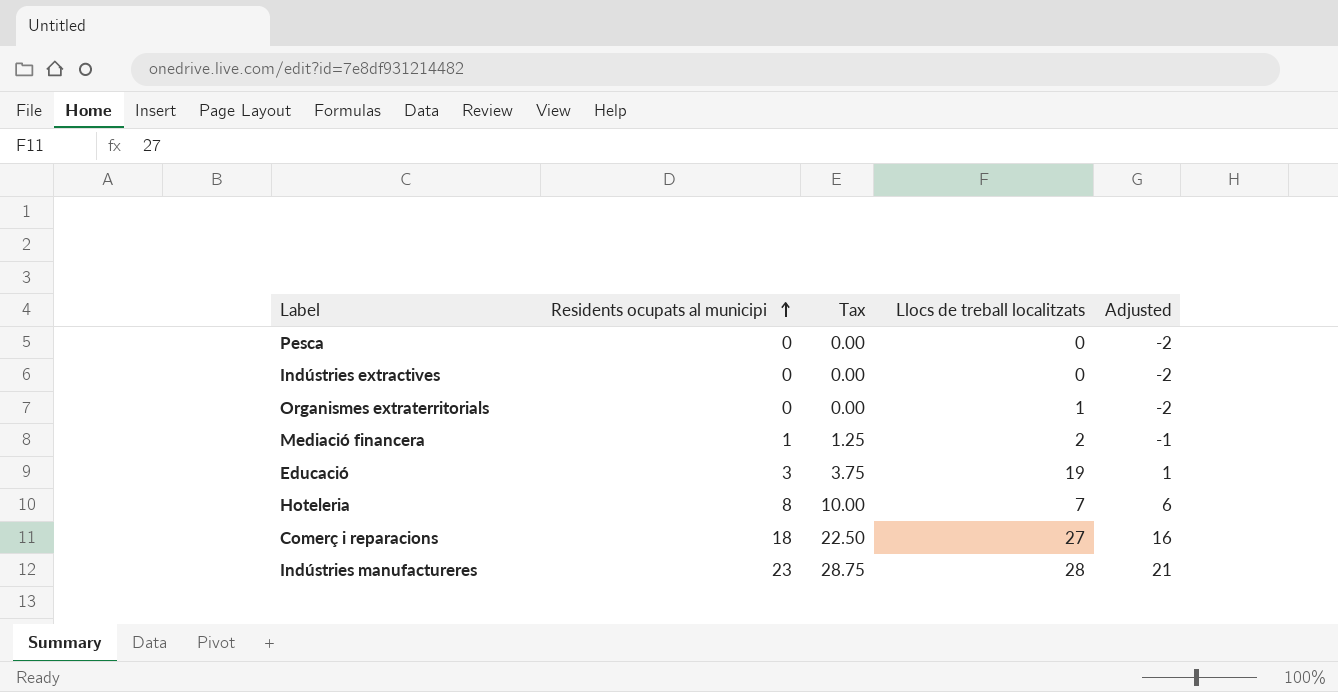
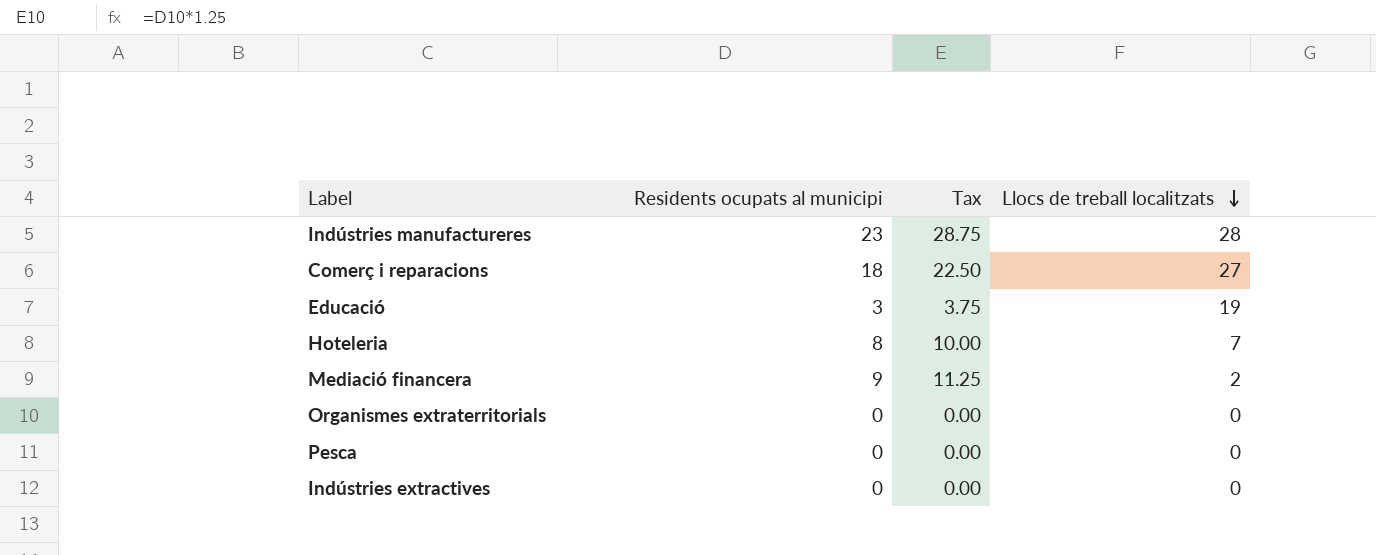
row order: Residents ocupats al municipi ascending -> Llocs de treball localitzats descending
column Adjusted | formula: [Residents ocupats al municipi] - 2 -> none
Mediació financera | Residents ocupats al municipi: 1 -> 9
Mediació financera | Tax: 1.25 -> 11.25
Organismes extraterritorials | Llocs de treball localitzats: 1 -> 0

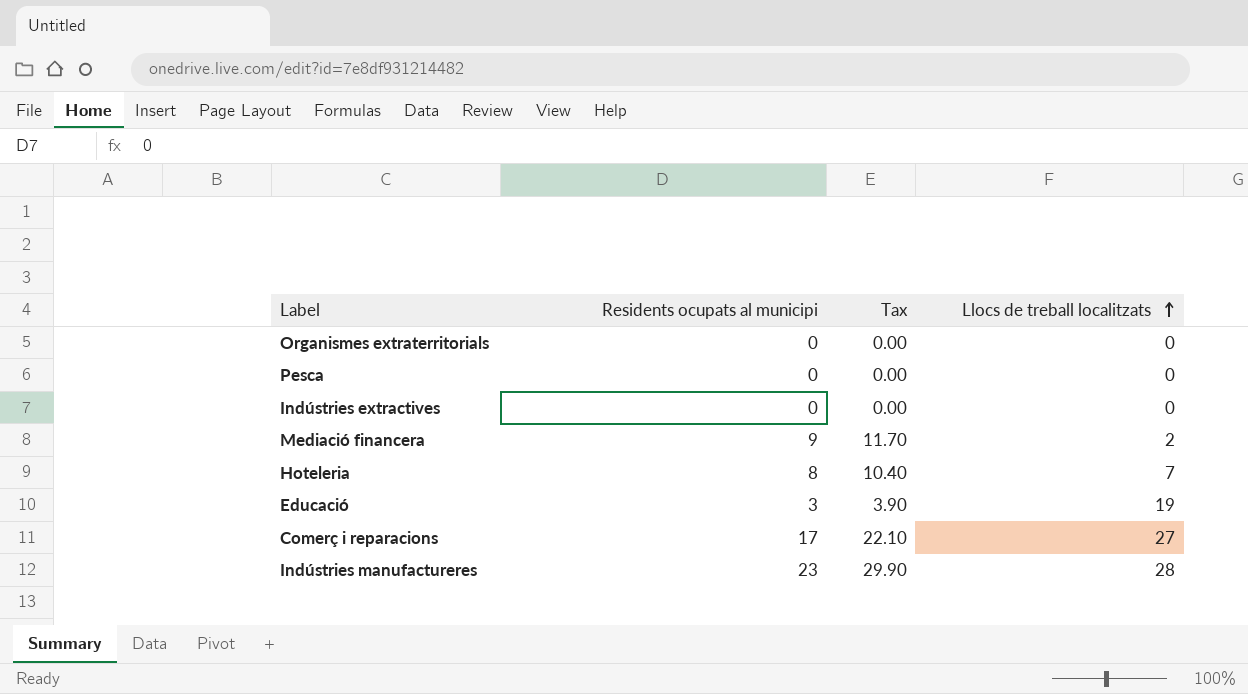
row order: Llocs de treball localitzats descending -> Llocs de treball localitzats ascending
column Tax | formula: [Residents ocupats al municipi] * 1.25 -> [Residents ocupats al municipi] * 1.3
Comerç i reparacions | Residents ocupats al municipi: 18 -> 17

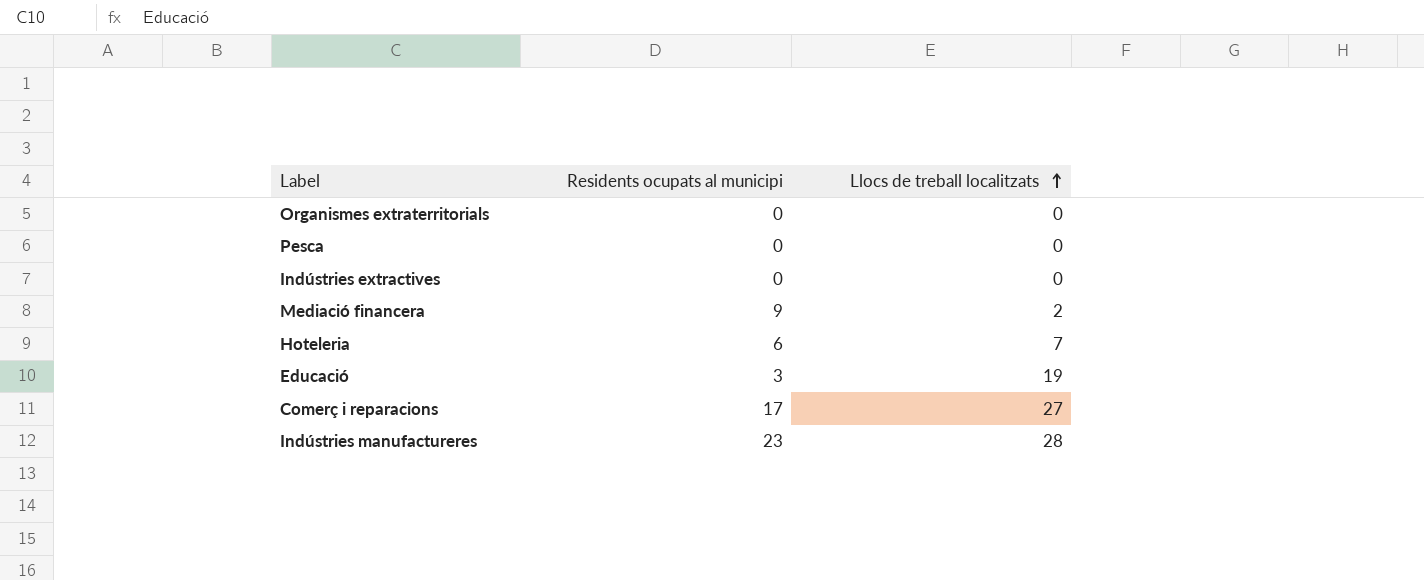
column Tax | formula: [Residents ocupats al municipi] * 1.3 -> none
Hoteleria | Residents ocupats al municipi: 8 -> 6

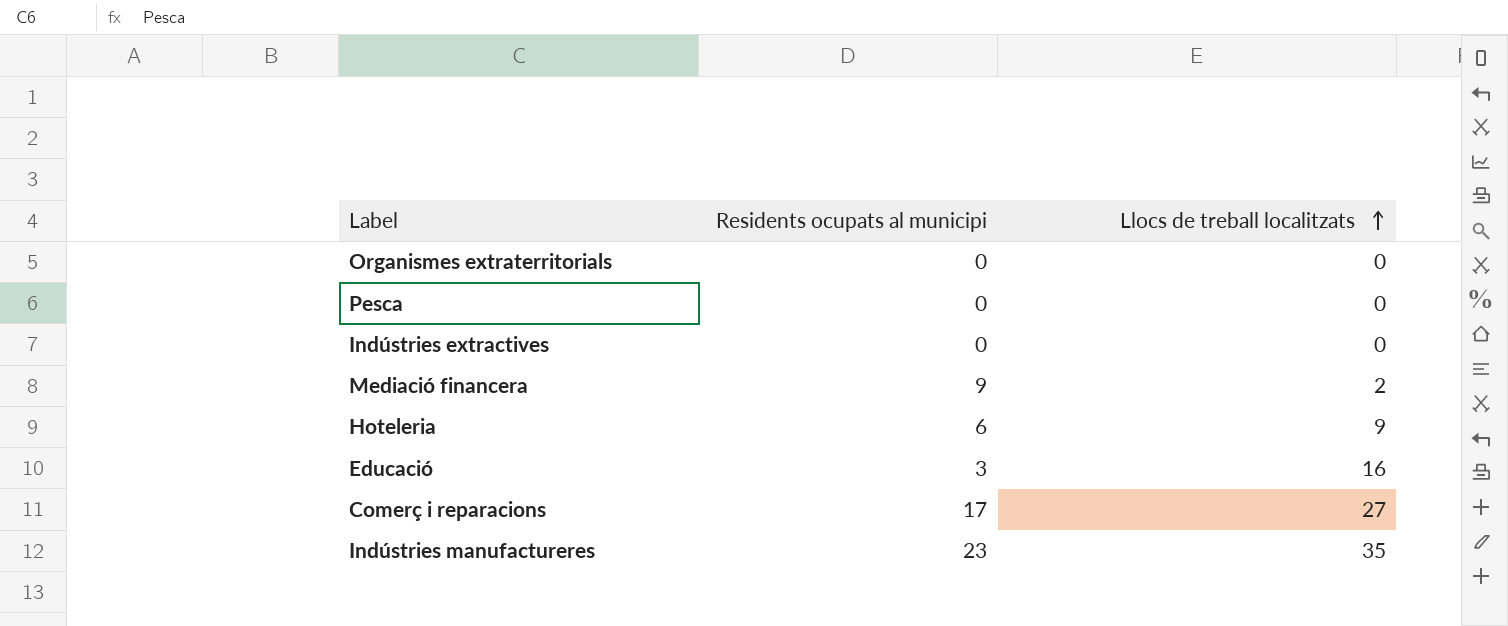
Hoteleria | Llocs de treball localitzats: 7 -> 9
Educació | Llocs de treball localitzats: 19 -> 16
Indústries manufactureres | Llocs de treball localitzats: 28 -> 35

